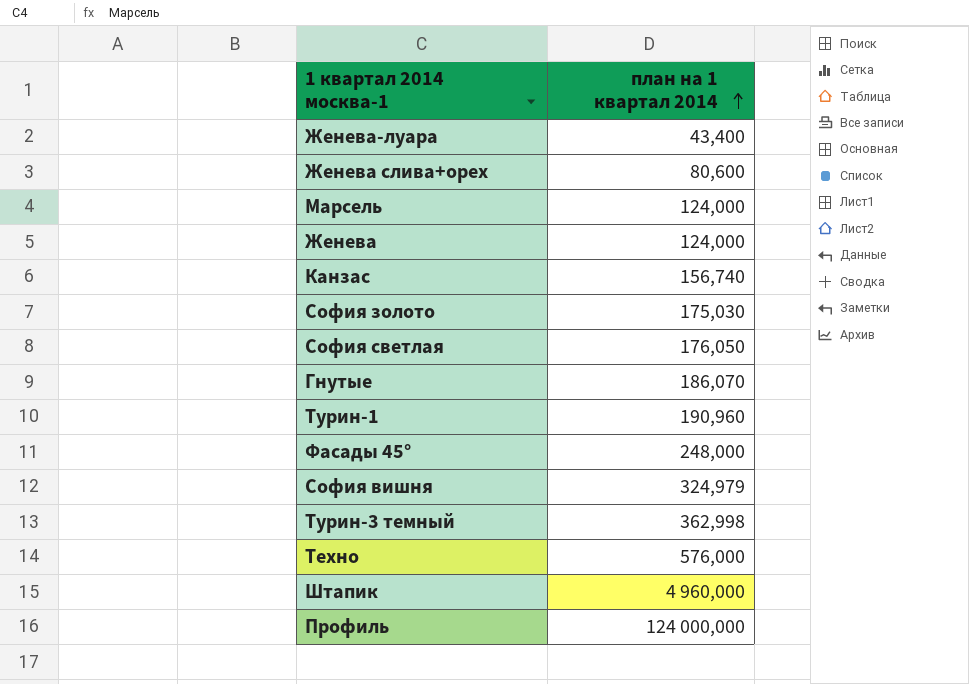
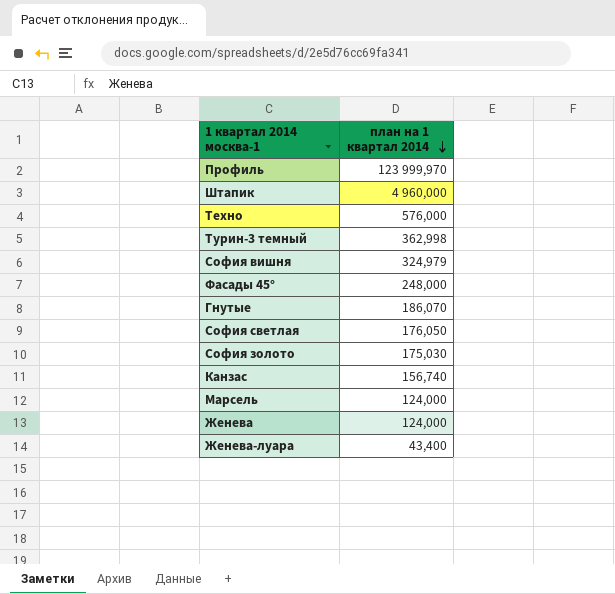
row order: план на 1 квартал 2014 ascending -> план на 1 квартал 2014 descending
row Женева слива+орех: 80,600 -> none
row Турин-1: 190,960 -> none
Профиль | план на 1 квартал 2014: 124 000,000 -> 123 999,970

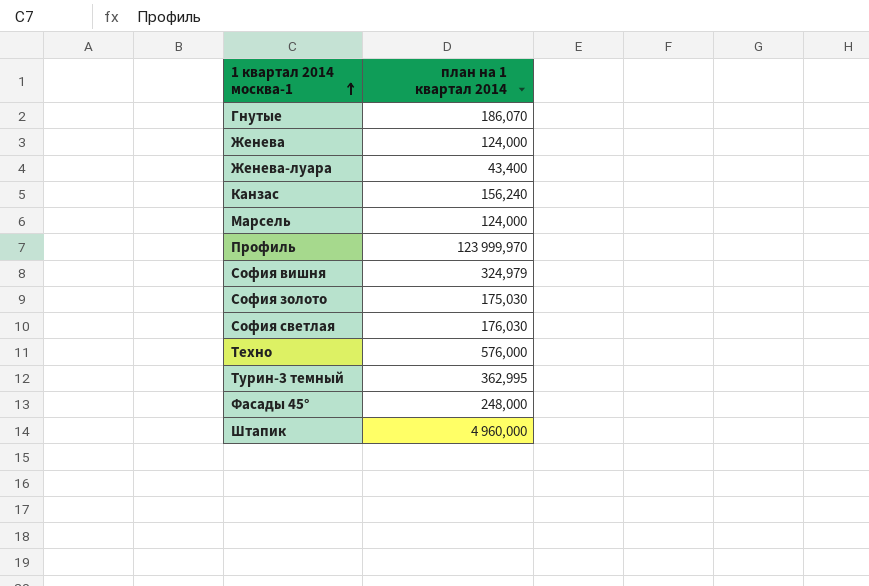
row order: план на 1 квартал 2014 descending -> 1 квартал 2014 москва-1 ascending
Канзас | план на 1 квартал 2014: 156,740 -> 156,240
София светлая | план на 1 квартал 2014: 176,050 -> 176,030
Турин-3 темный | план на 1 квартал 2014: 362,998 -> 362,995

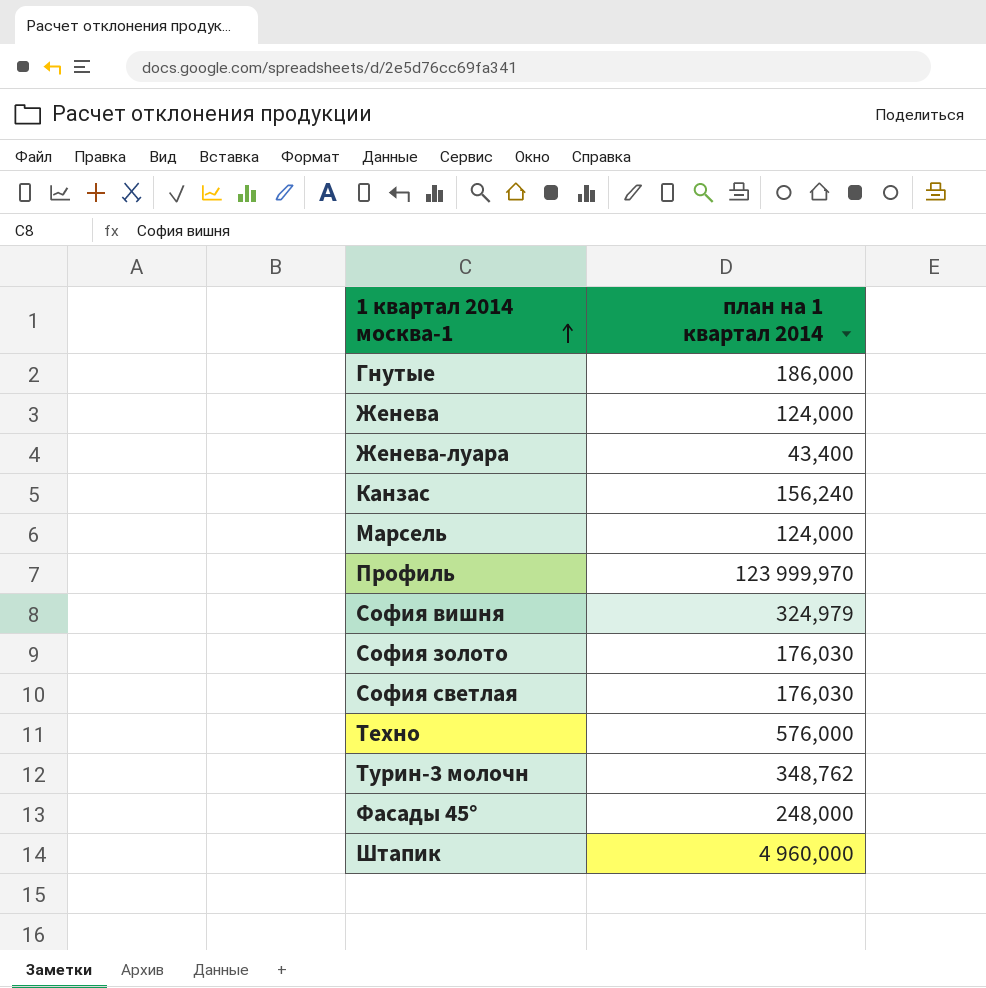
row Турин-3 темный: 362,995 -> none
Гнутые | план на 1 квартал 2014: 186,070 -> 186,000
София золото | план на 1 квартал 2014: 175,030 -> 176,030
row Турин-3 молочн: none -> 348,762

